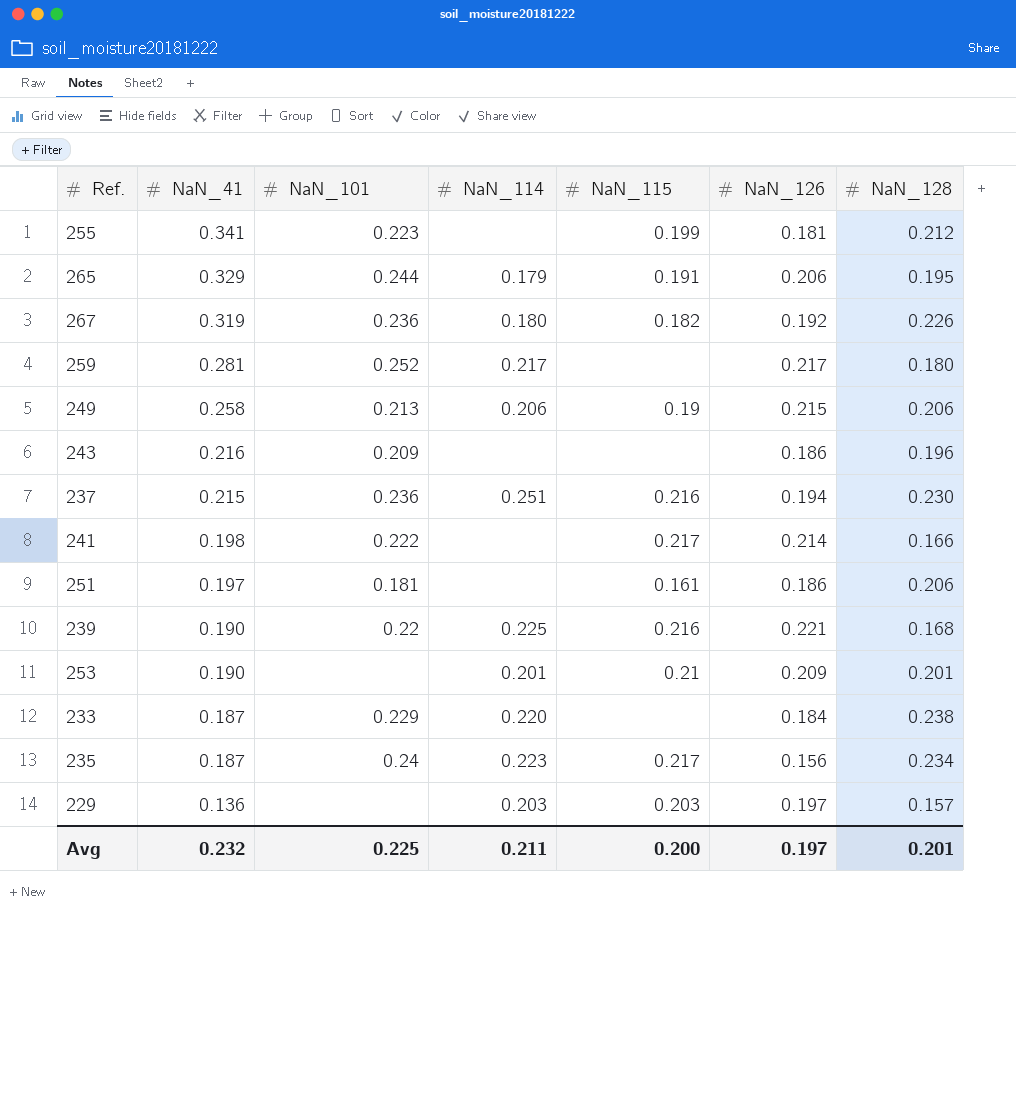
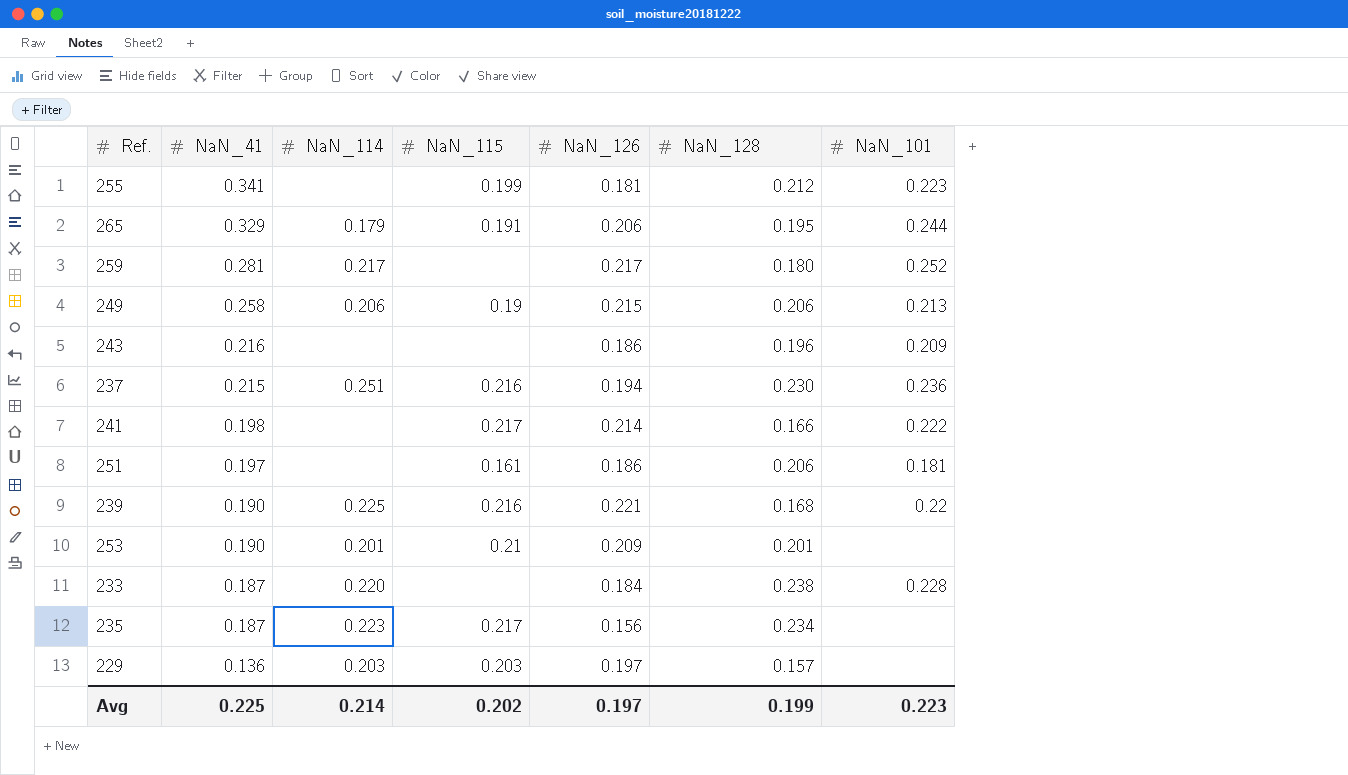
column NaN_101 | position: 3 -> 7
row 267: 0.319 | 0.236 | 0.180 | 0.182 | 0.192 | 0.226 -> none
233 | NaN_101: 0.229 -> 0.228
235 | NaN_101: 0.24 -> none
Avg | NaN_41: 0.232 -> 0.225
Avg | NaN_114: 0.211 -> 0.214
Avg | NaN_115: 0.200 -> 0.202
Avg | NaN_128: 0.201 -> 0.199
Avg | NaN_101: 0.225 -> 0.223

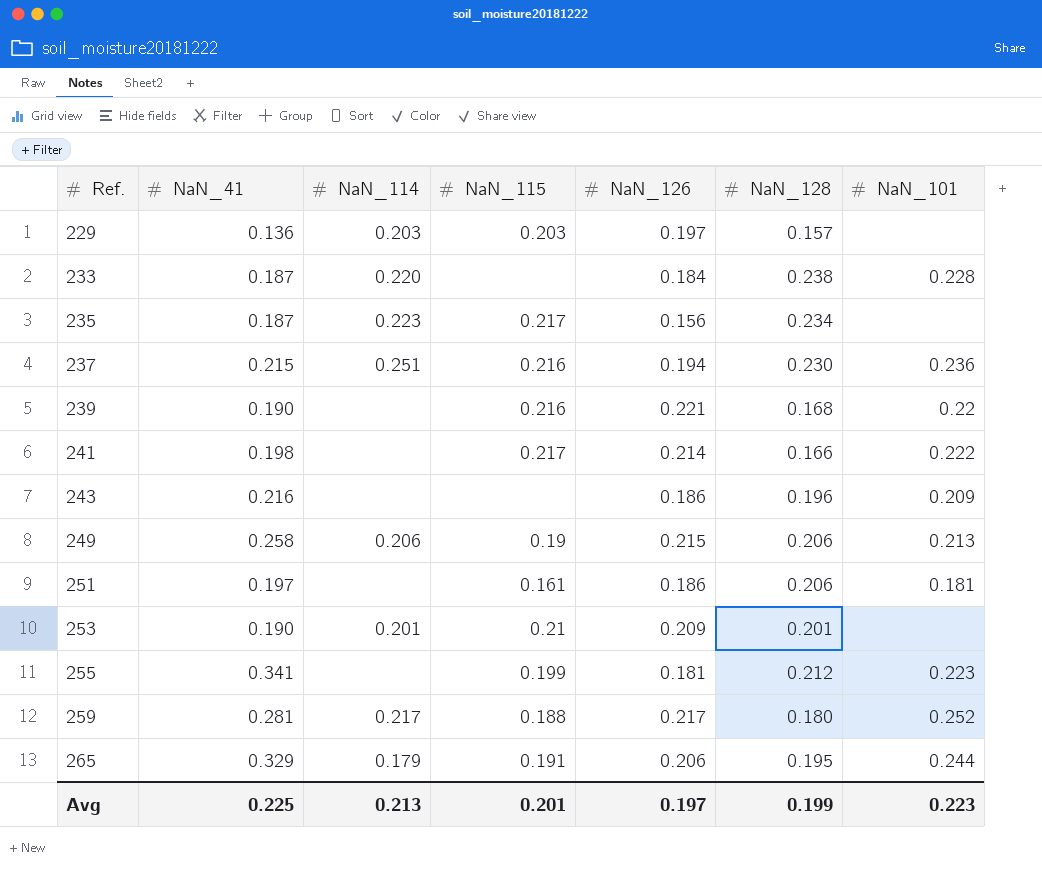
row order: NaN_41 descending -> Ref. ascending
239 | NaN_114: 0.225 -> none
259 | NaN_115: none -> 0.188
Avg | NaN_114: 0.214 -> 0.213
Avg | NaN_115: 0.202 -> 0.201

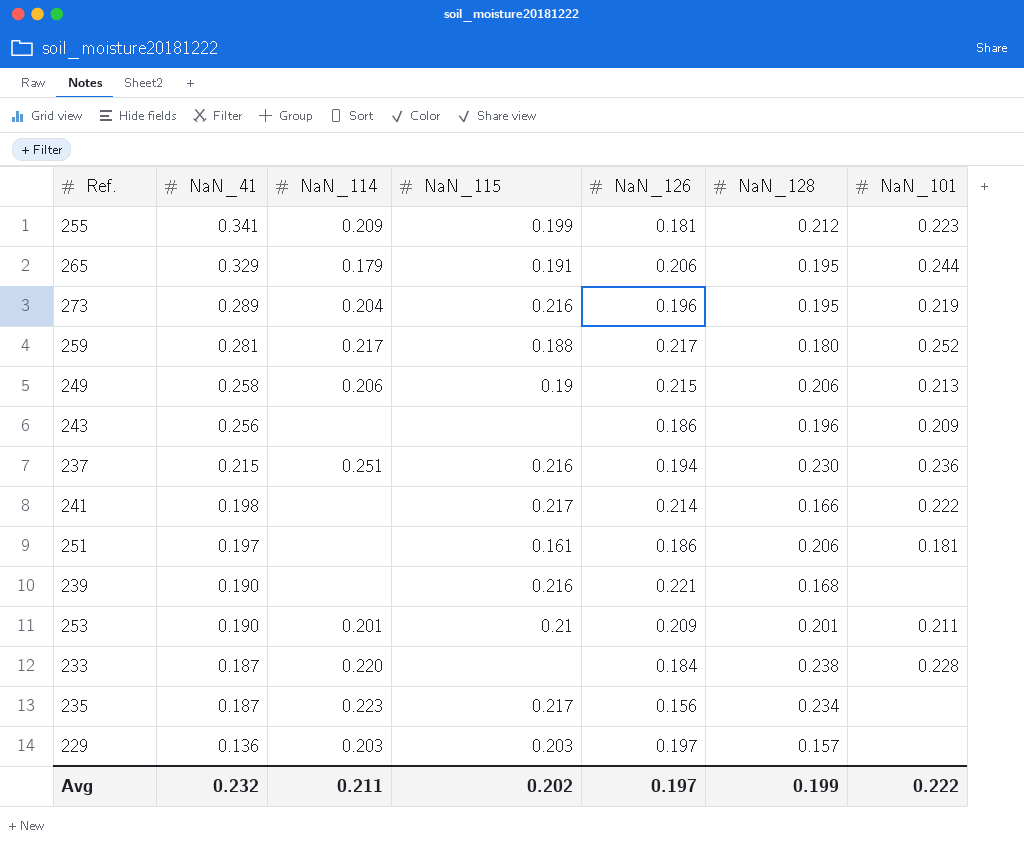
row order: Ref. ascending -> NaN_41 descending
255 | NaN_114: none -> 0.209
row 273: none -> 0.289 | 0.204 | 0.216 | 0.196 | 0.195 | 0.219
243 | NaN_41: 0.216 -> 0.256
239 | NaN_101: 0.22 -> none
253 | NaN_101: none -> 0.211
Avg | NaN_41: 0.225 -> 0.232
Avg | NaN_114: 0.213 -> 0.211
Avg | NaN_115: 0.201 -> 0.202
Avg | NaN_101: 0.223 -> 0.222

